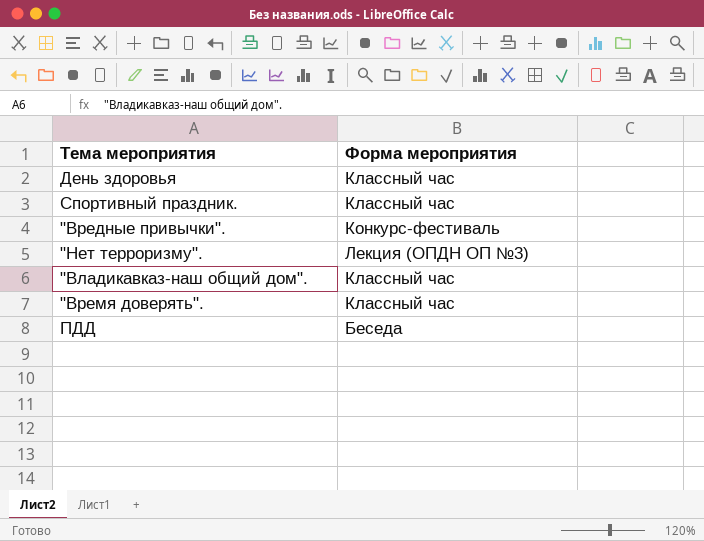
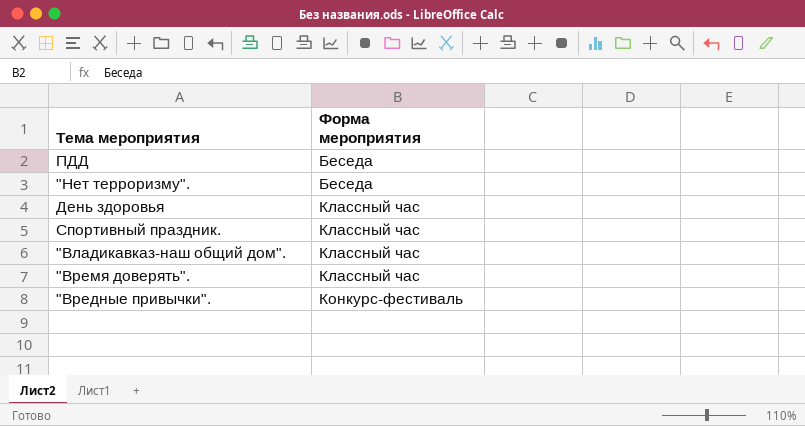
row order: none -> Форма мероприятия ascending
"Нет терроризму". | Форма мероприятия: Лекция (ОПДН ОП №3) -> Беседа

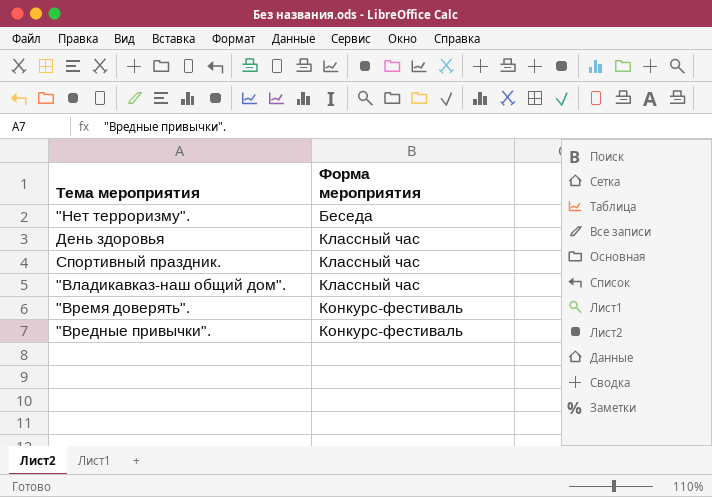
row ПДД: Беседа -> none
"Время доверять". | Форма мероприятия: Классный час -> Конкурс-фестиваль

